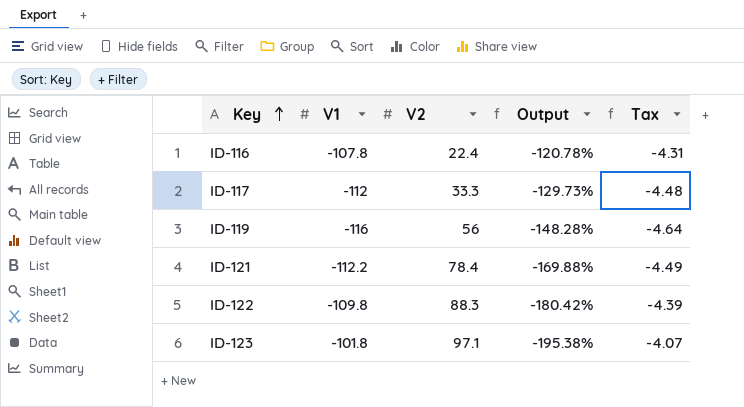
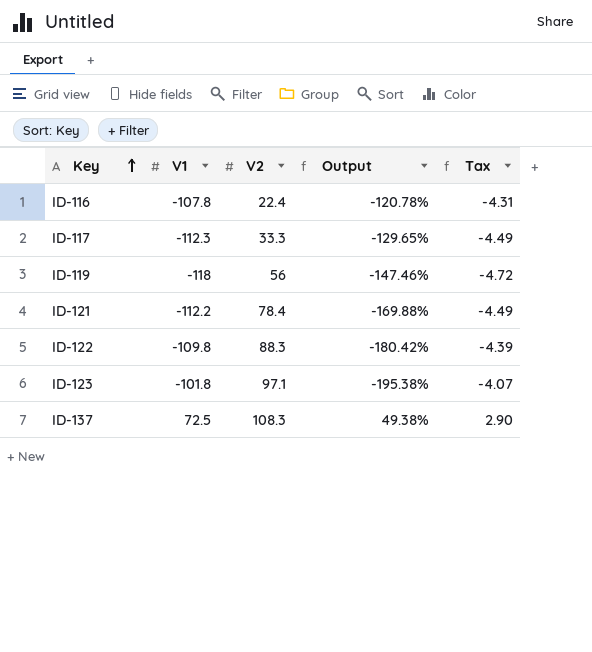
ID-117 | V1: -112 -> -112.3
ID-117 | Output: -129.73% -> -129.65%
ID-117 | Tax: -4.48 -> -4.49
ID-119 | V1: -116 -> -118
ID-119 | Output: -148.28% -> -147.46%
ID-119 | Tax: -4.64 -> -4.72
row ID-137: none -> 72.5 | 108.3 | 49.38% | 2.90

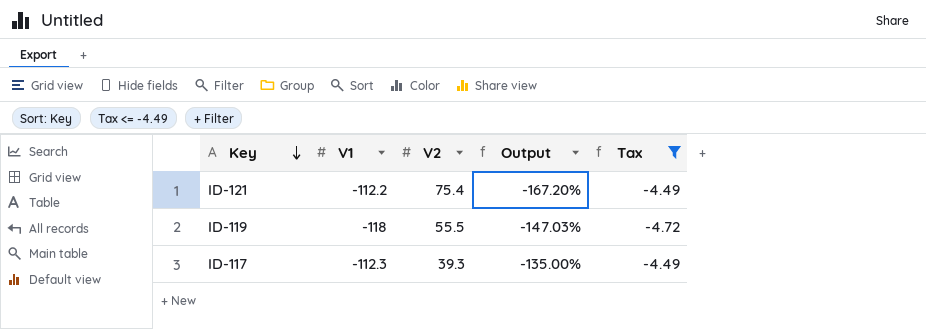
filter: none -> Tax <= -4.49
row order: Key ascending -> Key descending
ID-121 | V2: 78.4 -> 75.4
ID-121 | Output: -169.88% -> -167.20%
ID-119 | V2: 56 -> 55.5
ID-119 | Output: -147.46% -> -147.03%
ID-117 | V2: 33.3 -> 39.3
ID-117 | Output: -129.65% -> -135.00%

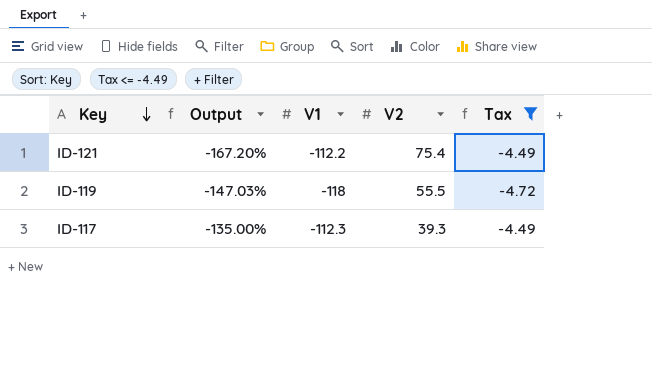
column Output | position: 4 -> 2

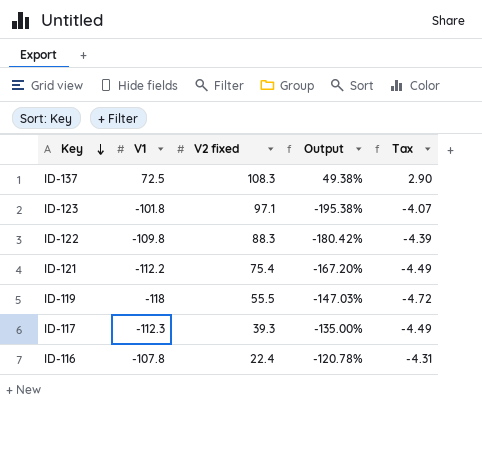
filter: Tax <= -4.49 -> none
column name: V2 -> V2 fixed
column Output | position: 2 -> 4

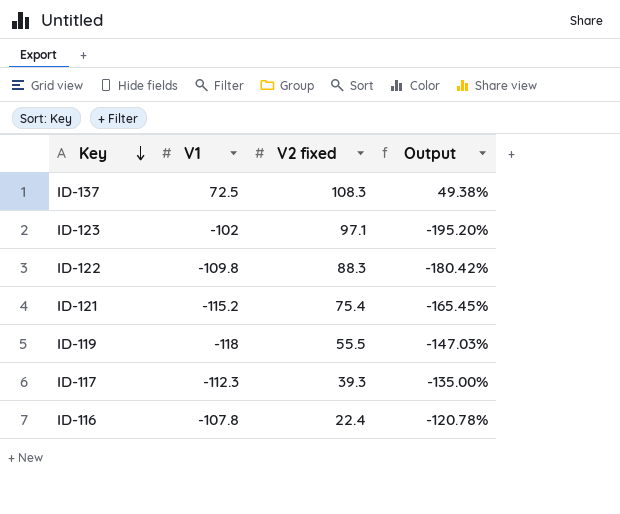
column Tax | formula: [V1] * 0.04 -> none
ID-123 | V1: -101.8 -> -102
ID-123 | Output: -195.38% -> -195.20%
ID-121 | V1: -112.2 -> -115.2
ID-121 | Output: -167.20% -> -165.45%

